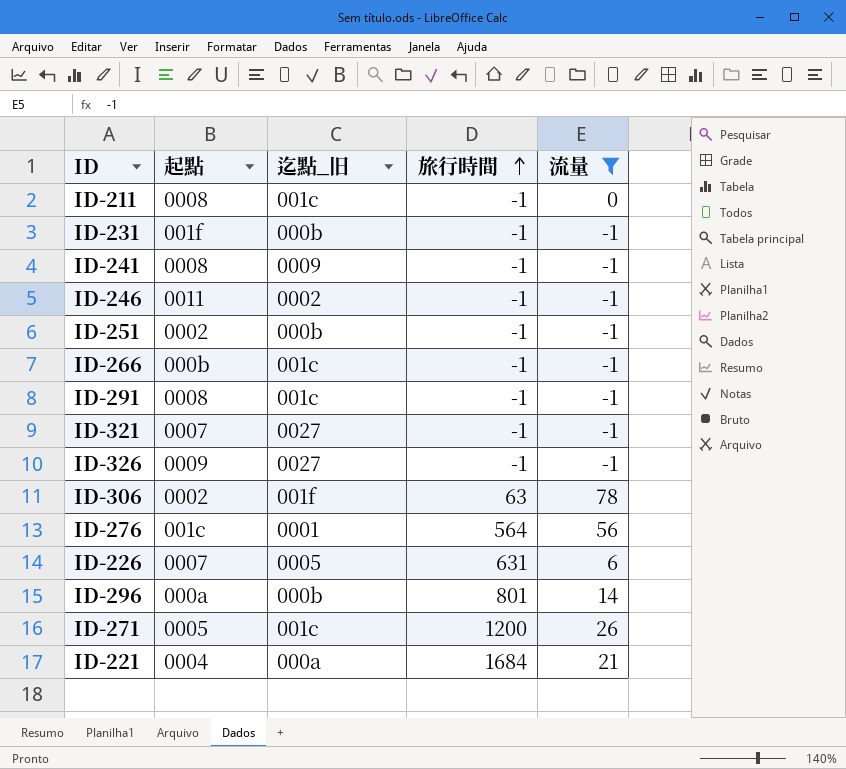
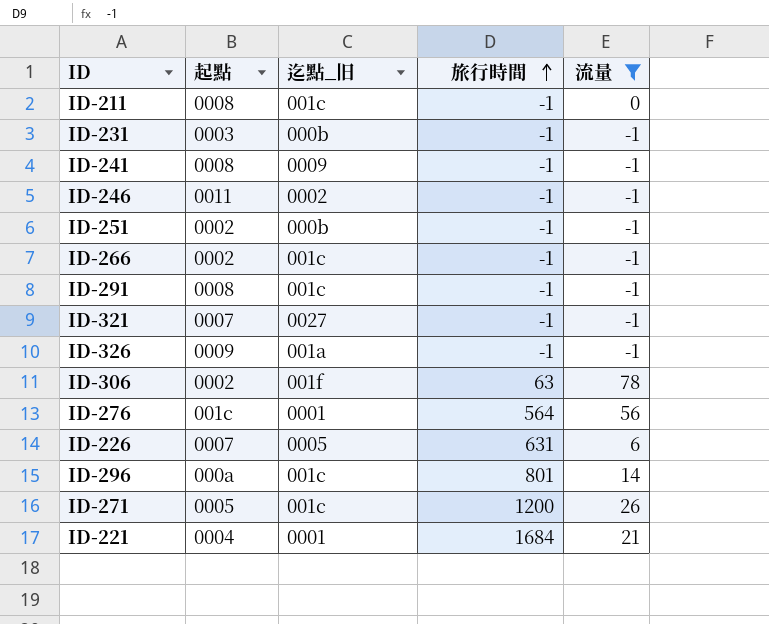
ID-231 | 起點: 001f -> 0003
ID-266 | 起點: 000b -> 0002
ID-326 | 迄點_旧: 0027 -> 001a
ID-296 | 迄點_旧: 000b -> 001c
ID-221 | 迄點_旧: 000a -> 0001

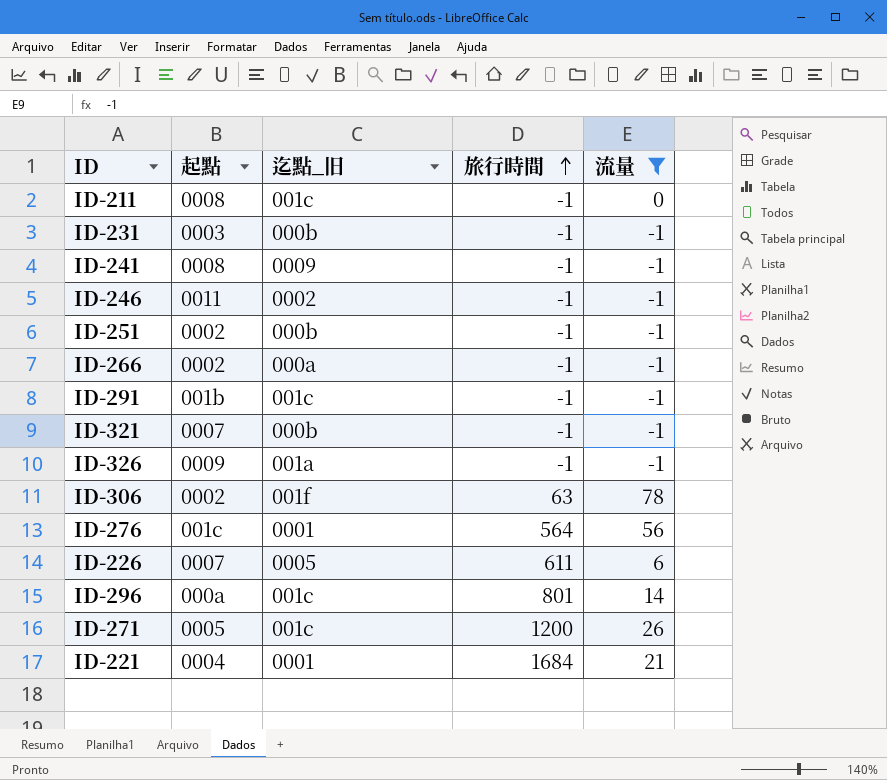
ID-266 | 迄點_旧: 001c -> 000a
ID-291 | 起點: 0008 -> 001b
ID-321 | 迄點_旧: 0027 -> 000b
ID-226 | 旅行時間: 631 -> 611

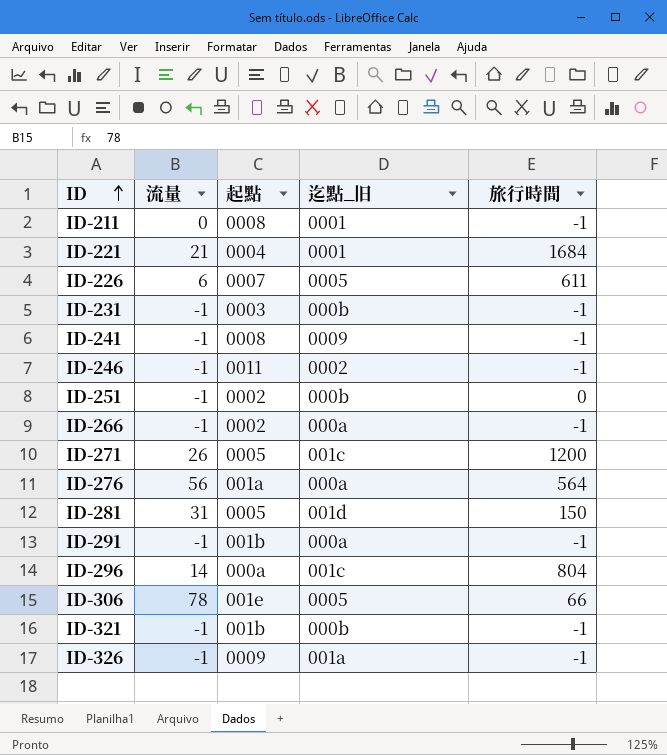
filter: 流量 != 31 -> none
row order: 旅行時間 ascending -> ID ascending
column 流量 | position: 5 -> 2
ID-211 | 迄點_旧: 001c -> 0001
ID-251 | 旅行時間: -1 -> 0
ID-276 | 起點: 001c -> 001a
ID-276 | 迄點_旧: 0001 -> 000a
ID-291 | 迄點_旧: 001c -> 000a
ID-296 | 旅行時間: 801 -> 804
ID-306 | 起點: 0002 -> 001e
ID-306 | 迄點_旧: 001f -> 0005
ID-306 | 旅行時間: 63 -> 66
ID-321 | 起點: 0007 -> 001b

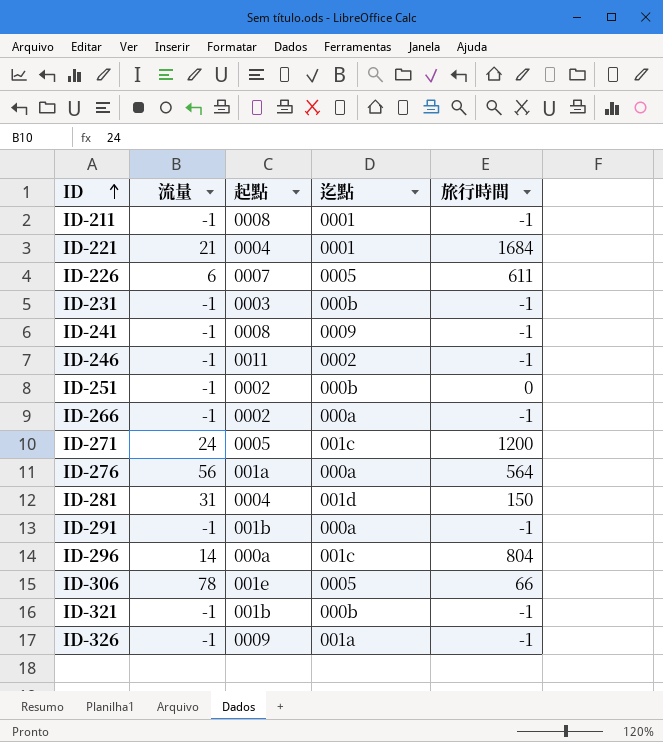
column name: 迄點_旧 -> 迄點
ID-211 | 流量: 0 -> -1
ID-271 | 流量: 26 -> 24
ID-281 | 起點: 0005 -> 0004

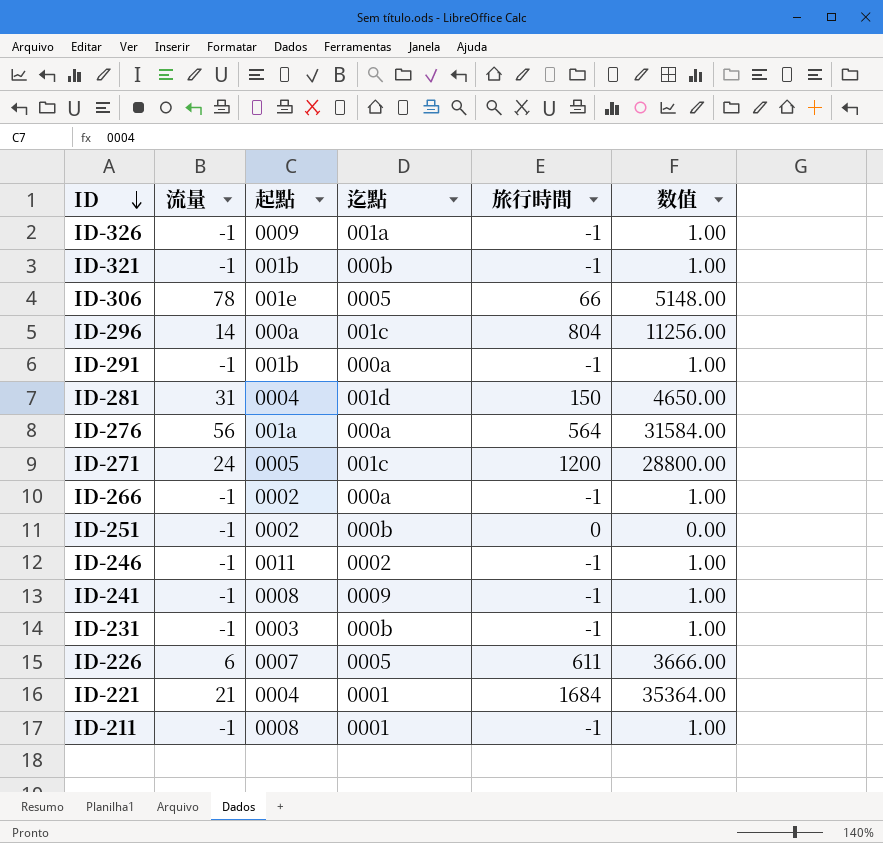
row order: ID ascending -> ID descending
column 数值 | formula: none -> [流量] * [旅行時間]

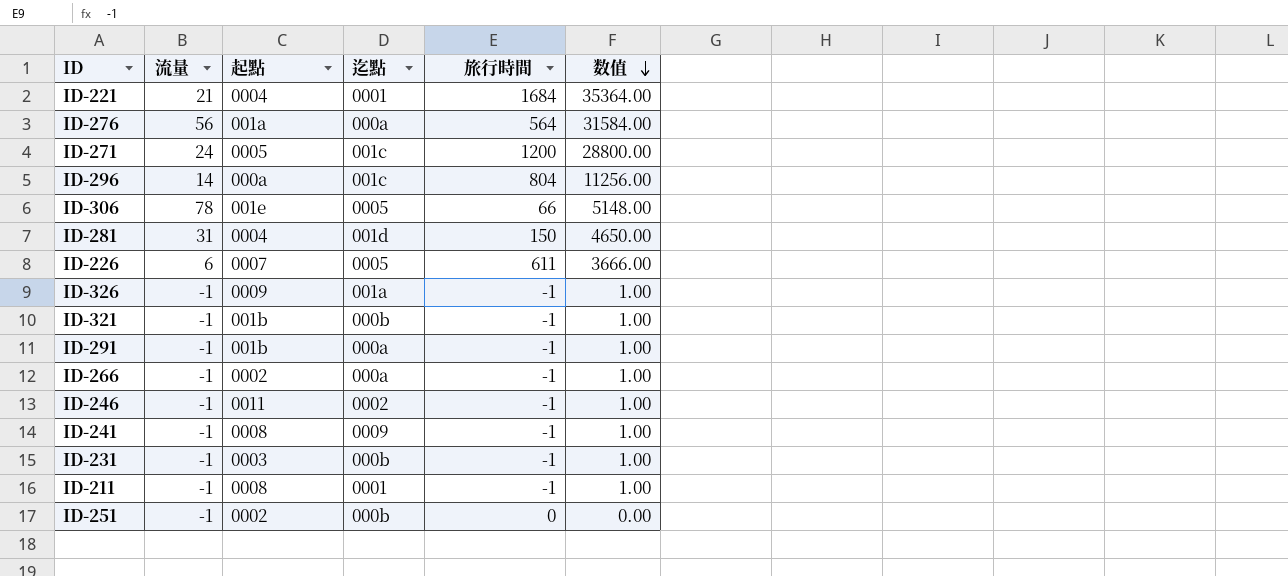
row order: ID descending -> 数值 descending

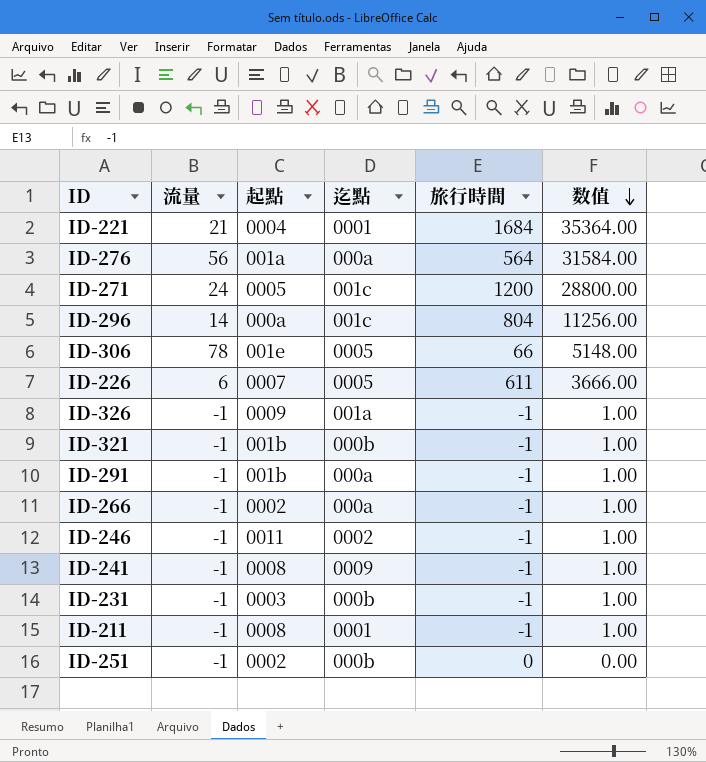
row ID-281: 31 | 0004 | 001d | 150 | 4650.00 -> none

